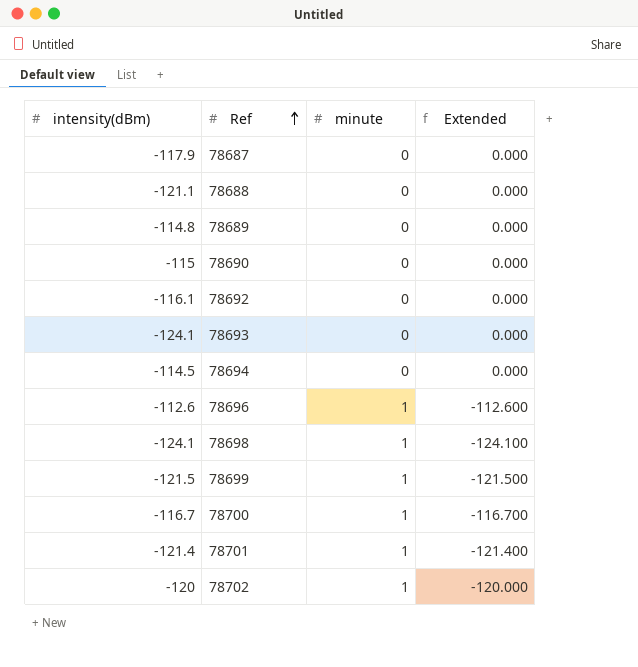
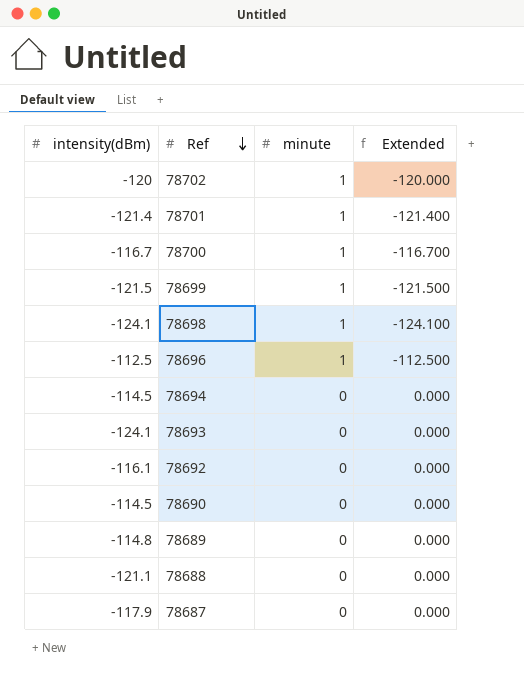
row order: Ref ascending -> Ref descending
78696 | intensity(dBm): -112.6 -> -112.5
78696 | Extended: -112.600 -> -112.500
78690 | intensity(dBm): -115 -> -114.5

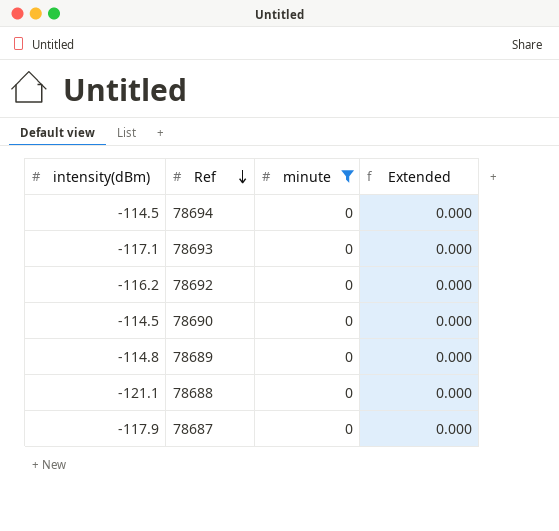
filter: none -> minute = 0
78693 | intensity(dBm): -124.1 -> -117.1
78692 | intensity(dBm): -116.1 -> -116.2

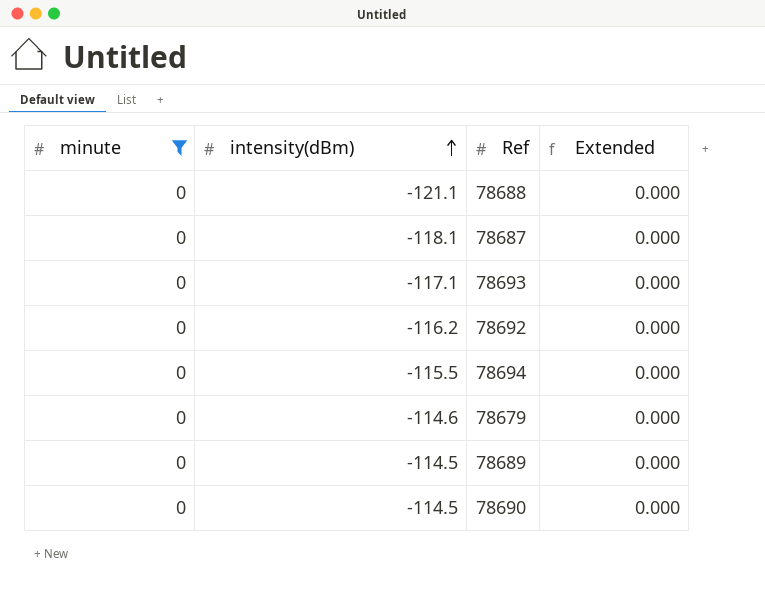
row order: Ref descending -> intensity(dBm) ascending
column minute | position: 3 -> 1
78687 | intensity(dBm): -117.9 -> -118.1
78694 | intensity(dBm): -114.5 -> -115.5
row 78679: none -> 0 | -114.6 | 0.000
78689 | intensity(dBm): -114.8 -> -114.5

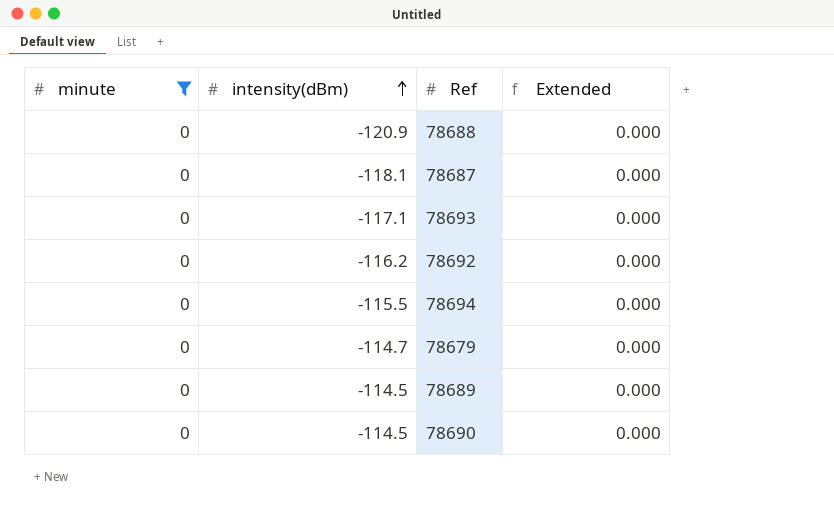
78688 | intensity(dBm): -121.1 -> -120.9
78679 | intensity(dBm): -114.6 -> -114.7

